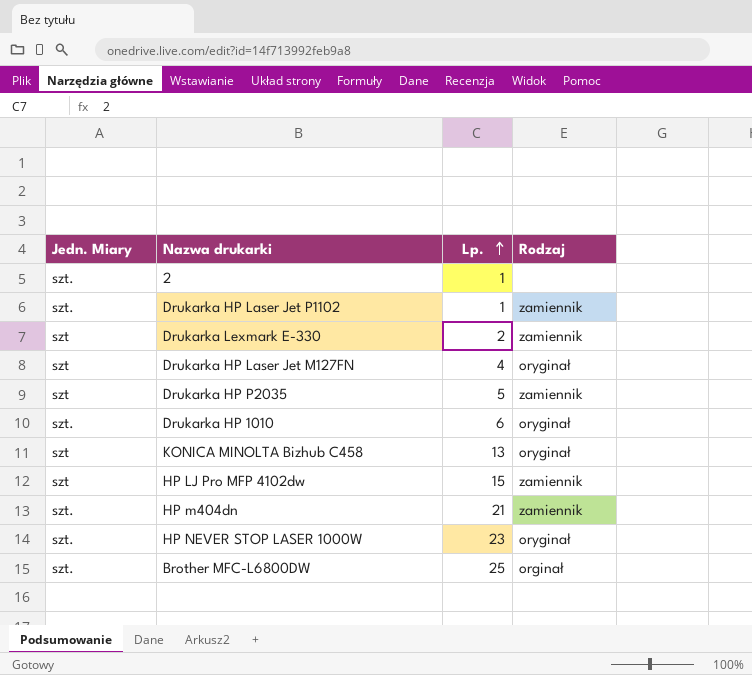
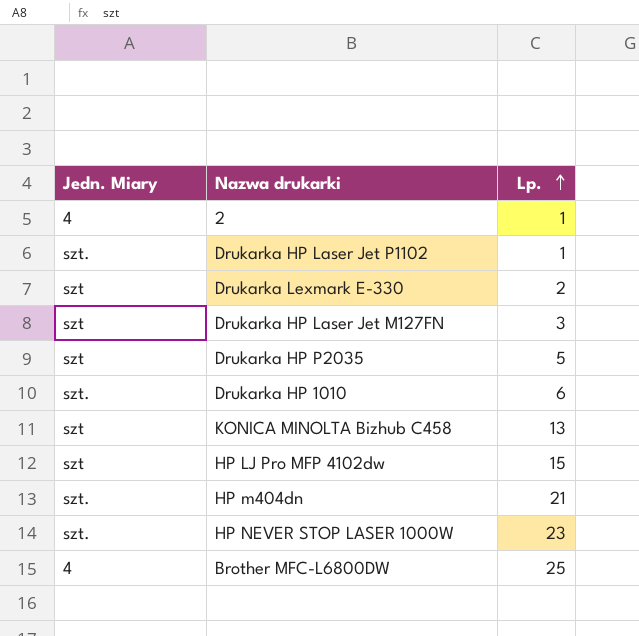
column Rodzaj | position: 4 -> none
2 | Jedn. Miary: szt. -> 4
Drukarka HP Laser Jet M127FN | Lp.: 4 -> 3
Brother MFC-L6800DW | Jedn. Miary: szt. -> 4

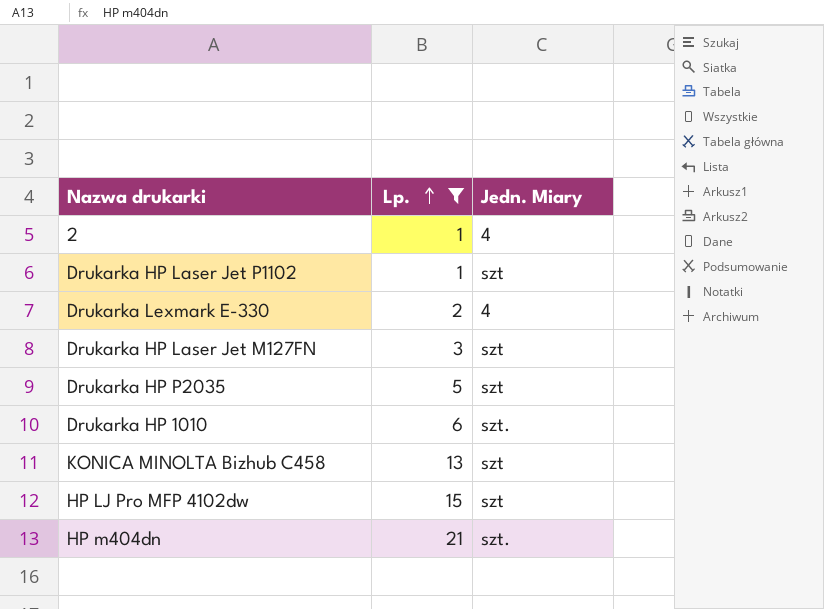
filter: none -> Lp. <= 21
column Jedn. Miary | position: 1 -> 3
Drukarka HP Laser Jet P1102 | Jedn. Miary: szt. -> szt
Drukarka Lexmark E-330 | Jedn. Miary: szt -> 4

